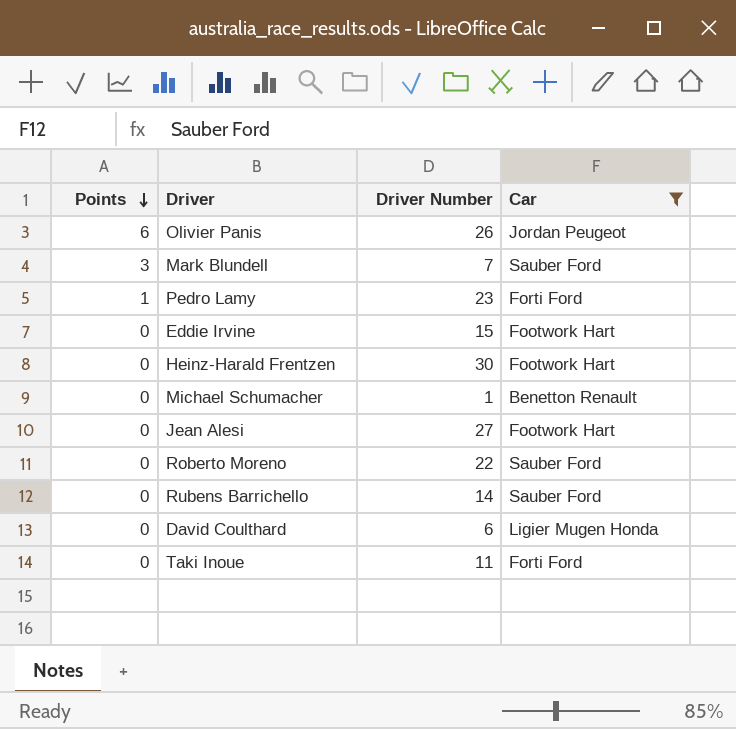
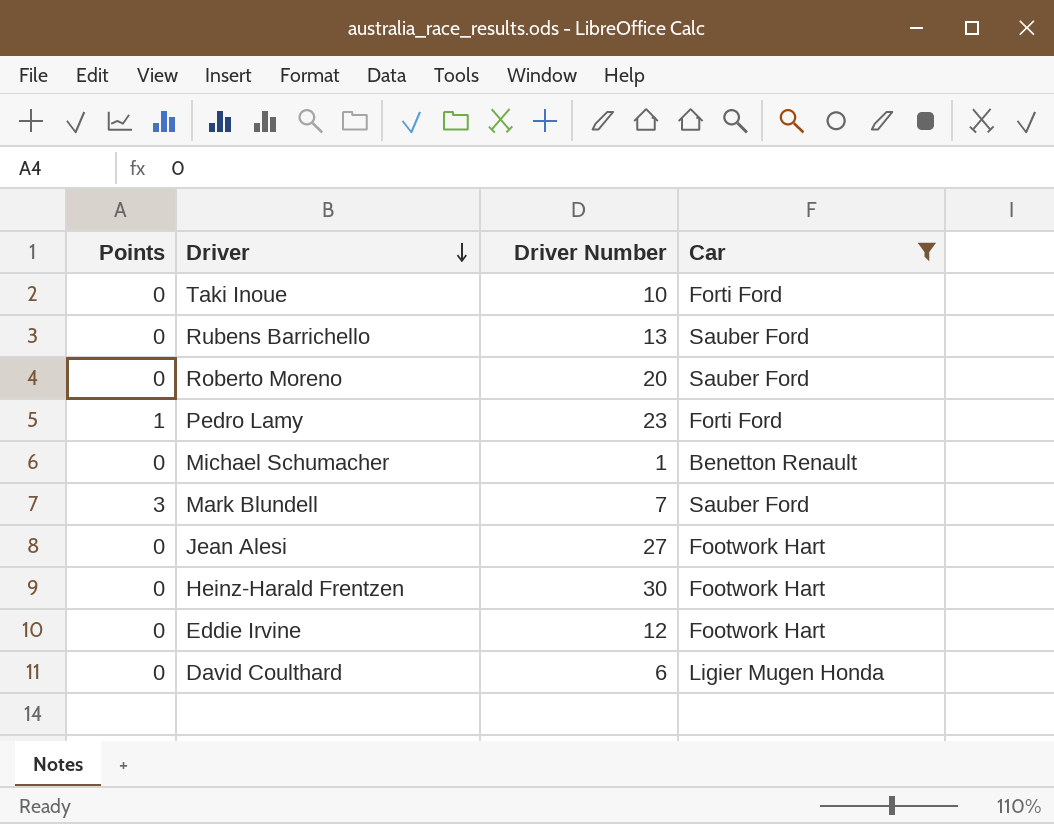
row order: Points descending -> Driver descending
row Olivier Panis: 6 | 26 | Jordan Peugeot -> none
Taki Inoue | Driver Number: 11 -> 10
Rubens Barrichello | Driver Number: 14 -> 13
Roberto Moreno | Driver Number: 22 -> 20
Eddie Irvine | Driver Number: 15 -> 12

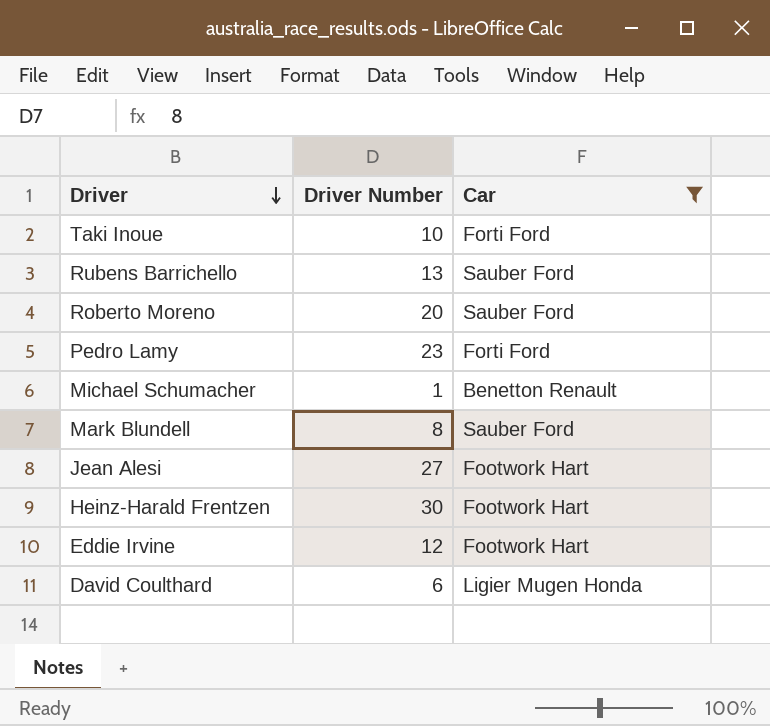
column Points | position: 1 -> none
Mark Blundell | Driver Number: 7 -> 8

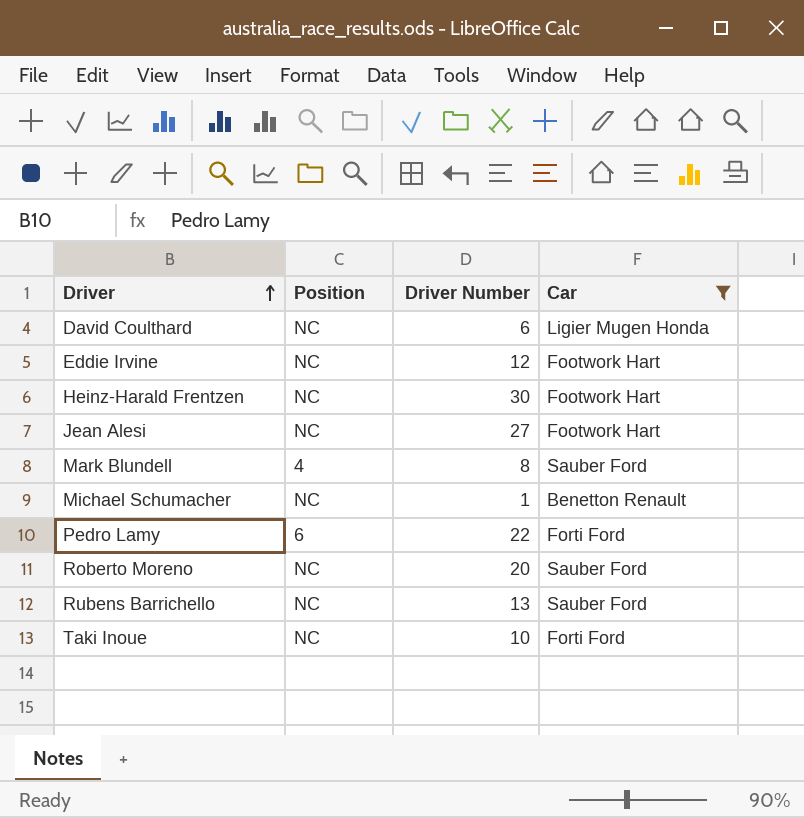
row order: Driver descending -> Driver ascending
column Position | position: none -> 2
Pedro Lamy | Driver Number: 23 -> 22

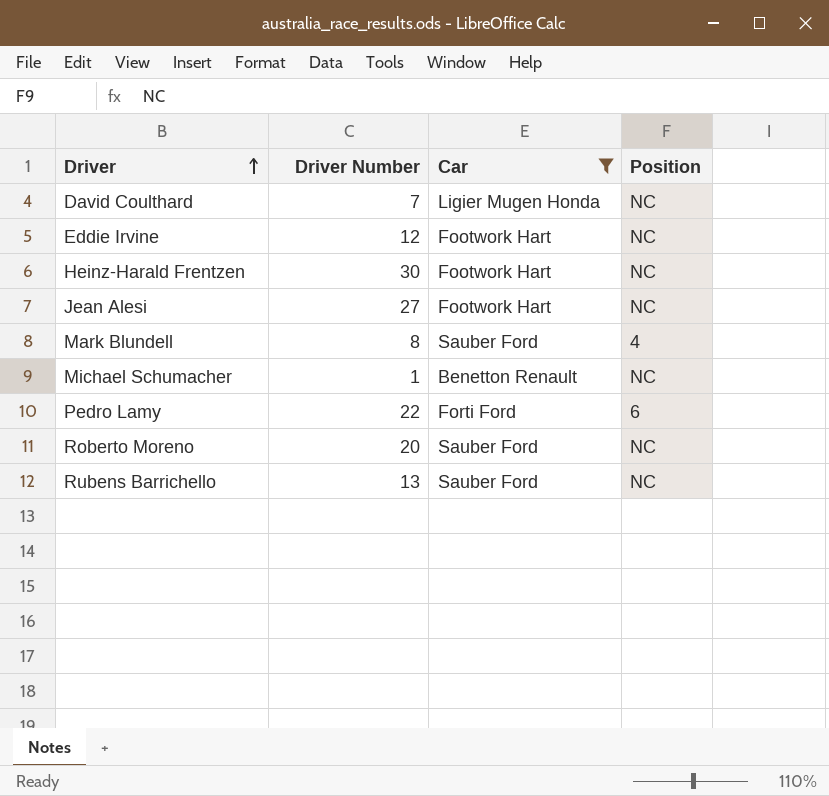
column Position | position: 2 -> 4
row Taki Inoue: NC | 10 | Forti Ford -> none
David Coulthard | Driver Number: 6 -> 7

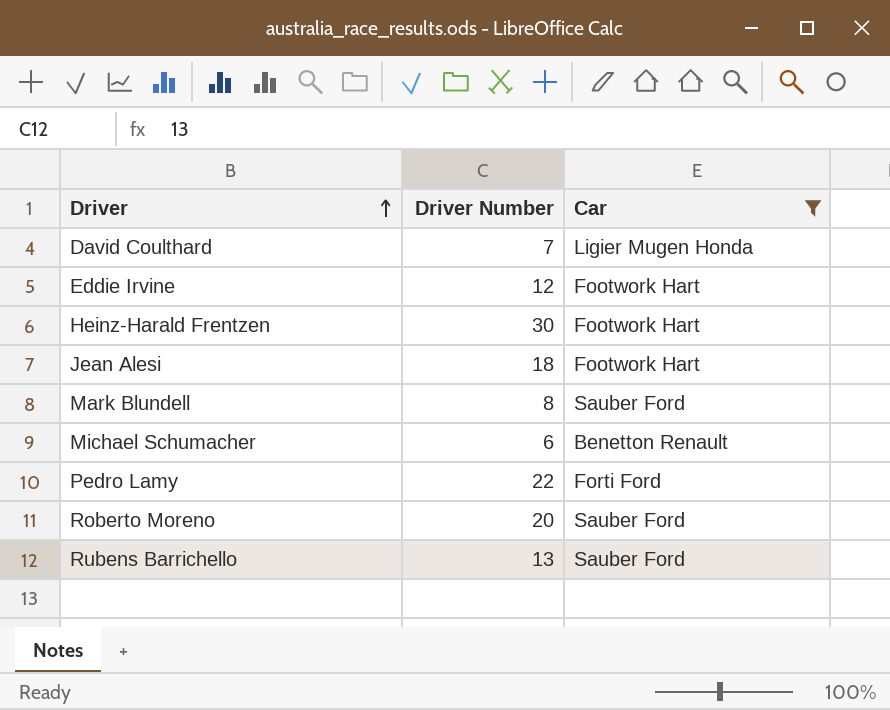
column Position | position: 4 -> none
Jean Alesi | Driver Number: 27 -> 18
Michael Schumacher | Driver Number: 1 -> 6

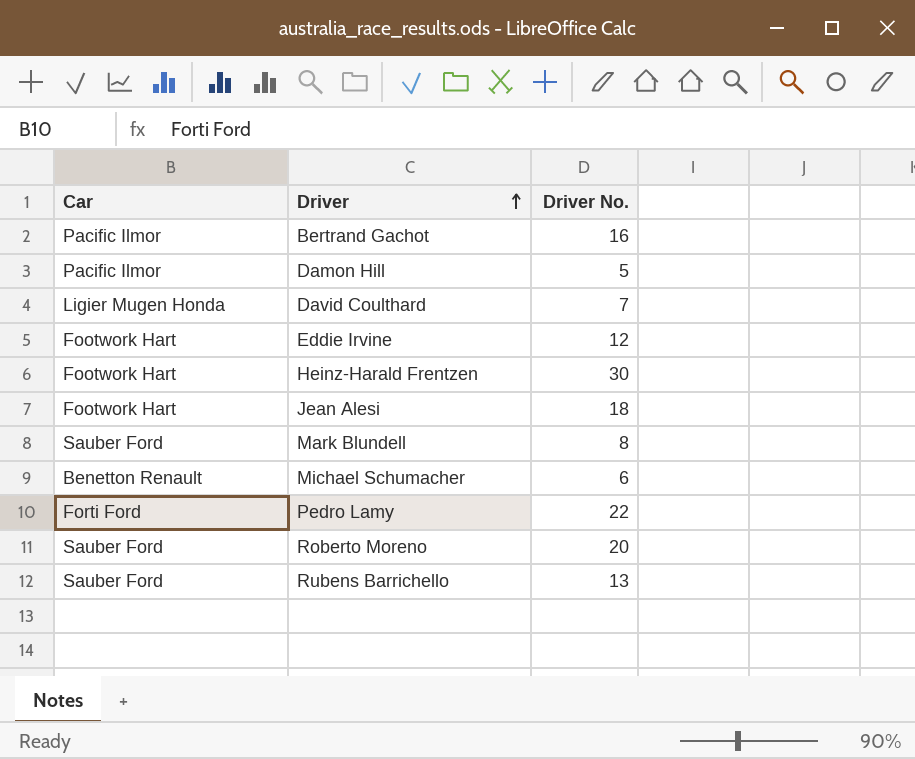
filter: Car != Pacific Ilmor -> none
column Car | position: 3 -> 1
column name: Driver Number -> Driver No.

